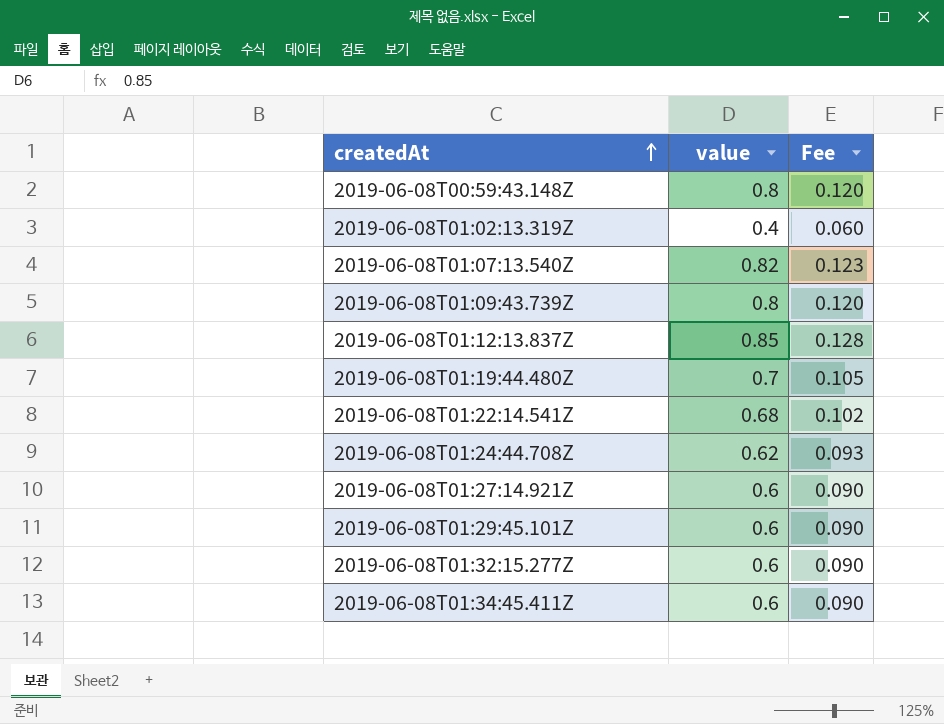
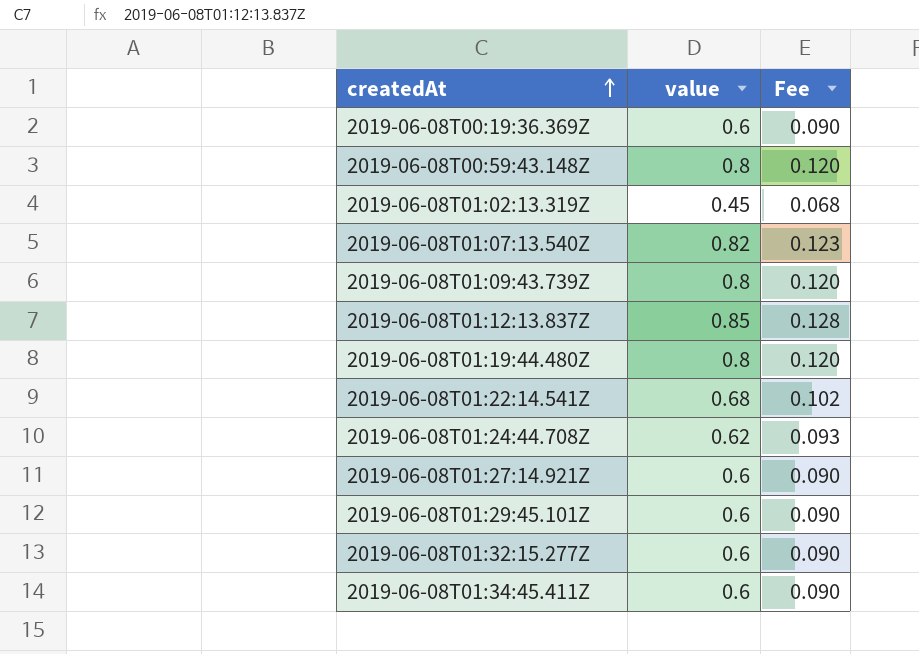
row 2019-06-08T00:19:36.369Z: none -> 0.6 | 0.090
2019-06-08T01:02:13.319Z | value: 0.4 -> 0.45
2019-06-08T01:02:13.319Z | Fee: 0.060 -> 0.068
2019-06-08T01:19:44.480Z | value: 0.7 -> 0.8
2019-06-08T01:19:44.480Z | Fee: 0.105 -> 0.120

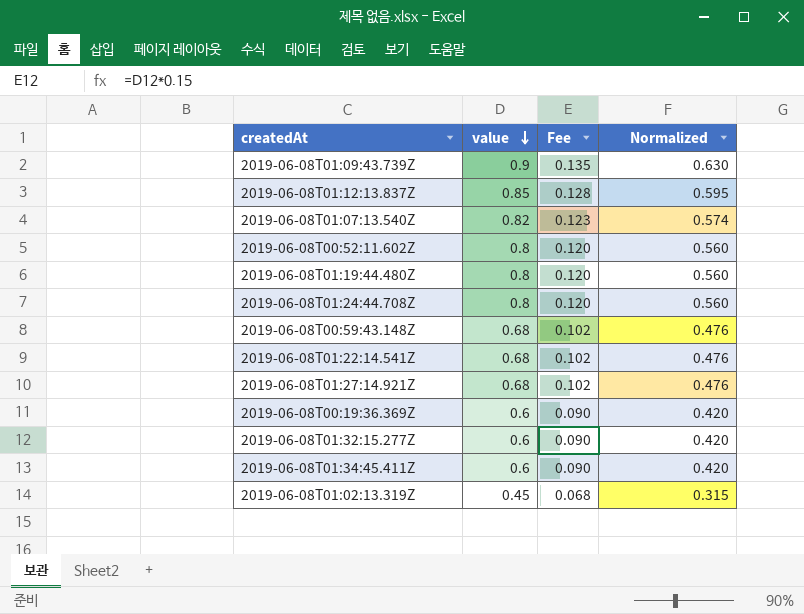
row order: createdAt ascending -> value descending
column Normalized | formula: none -> [value] * 0.7
row 2019-06-08T01:29:45.101Z: 0.6 | 0.090 -> none
2019-06-08T01:09:43.739Z | value: 0.8 -> 0.9
2019-06-08T01:09:43.739Z | Fee: 0.120 -> 0.135
row 2019-06-08T00:52:11.602Z: none -> 0.8 | 0.120 | 0.560
2019-06-08T01:24:44.708Z | value: 0.62 -> 0.8
2019-06-08T01:24:44.708Z | Fee: 0.093 -> 0.120
2019-06-08T00:59:43.148Z | value: 0.8 -> 0.68
2019-06-08T00:59:43.148Z | Fee: 0.120 -> 0.102
2019-06-08T01:27:14.921Z | value: 0.6 -> 0.68
2019-06-08T01:27:14.921Z | Fee: 0.090 -> 0.102

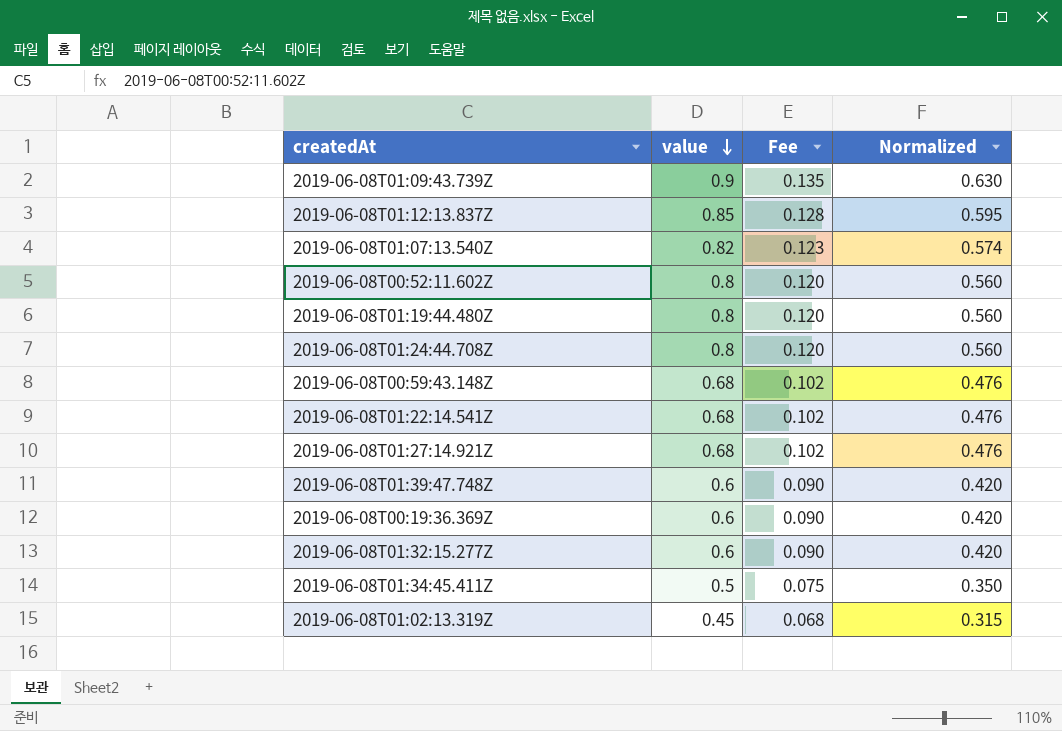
row 2019-06-08T01:39:47.748Z: none -> 0.6 | 0.090 | 0.420
2019-06-08T01:34:45.411Z | value: 0.6 -> 0.5
2019-06-08T01:34:45.411Z | Fee: 0.090 -> 0.075
2019-06-08T01:34:45.411Z | Normalized: 0.420 -> 0.350

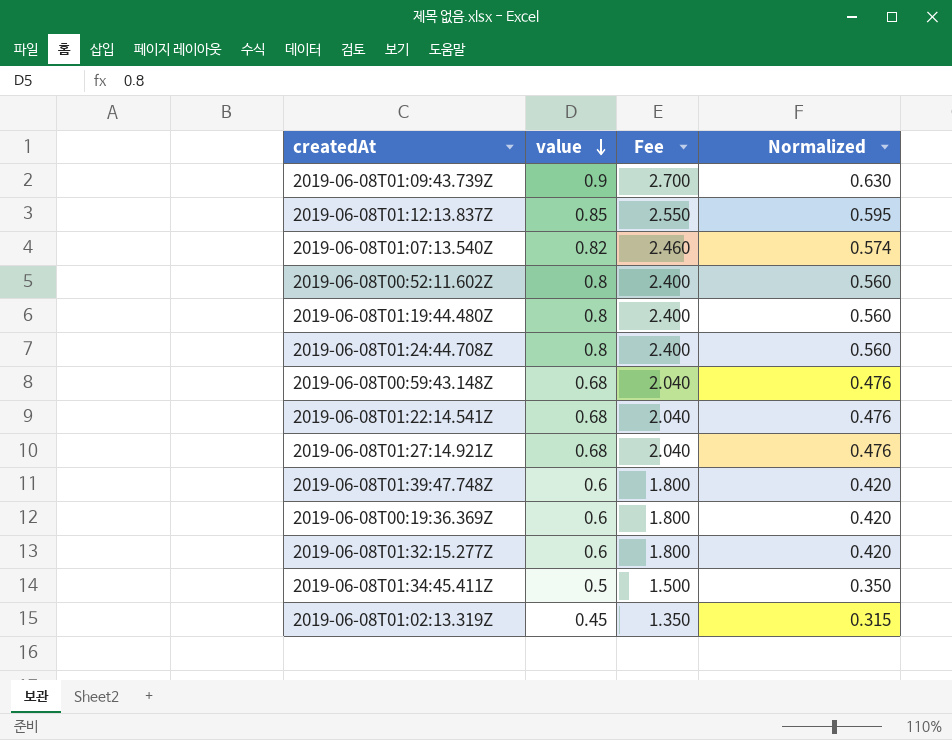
column Fee | formula: [value] * 0.15 -> [value] * 3

